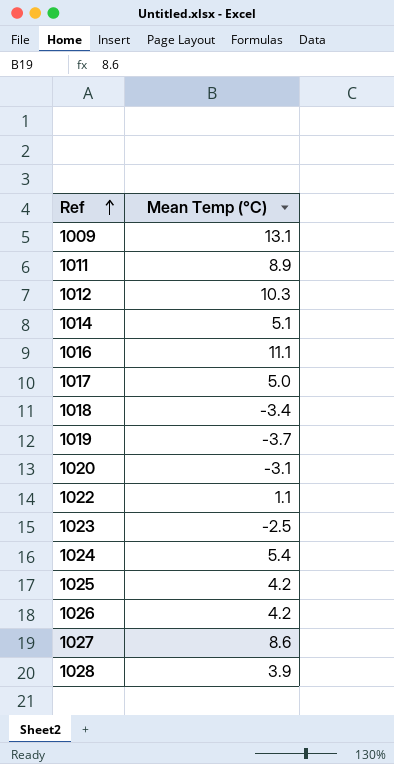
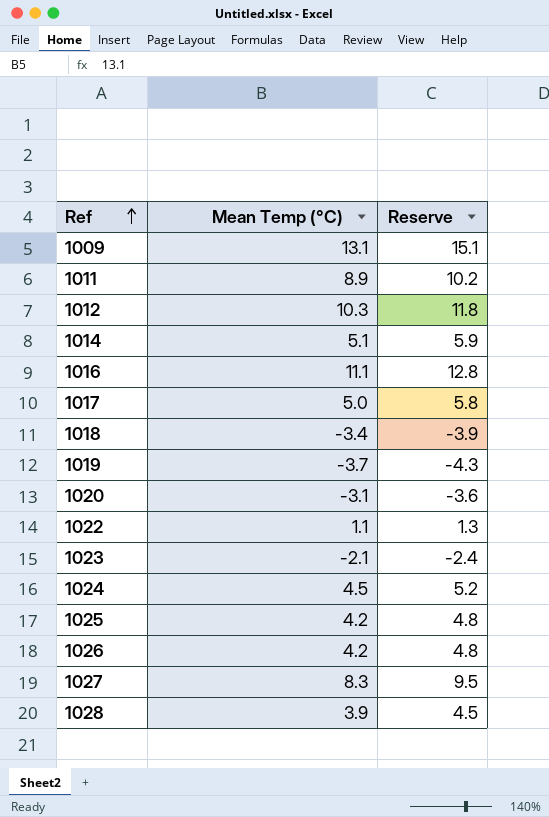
column Reserve | formula: none -> [Mean Temp (°C)] * 1.15
1023 | Mean Temp (°C): -2.5 -> -2.1
1024 | Mean Temp (°C): 5.4 -> 4.5
1027 | Mean Temp (°C): 8.6 -> 8.3

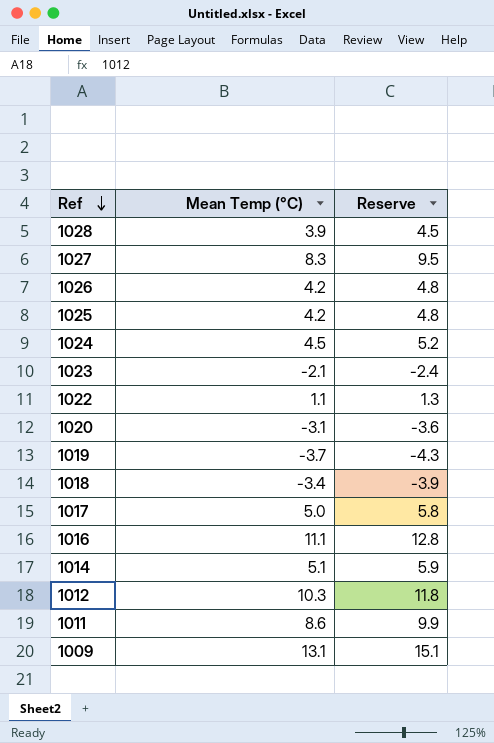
row order: Ref ascending -> Ref descending
1011 | Mean Temp (°C): 8.9 -> 8.6
1011 | Reserve: 10.2 -> 9.9

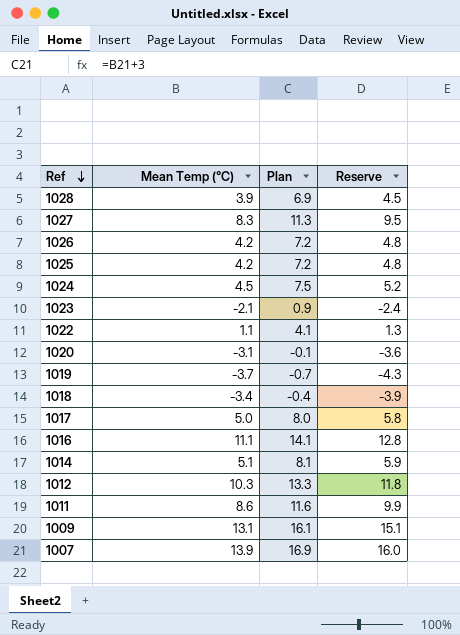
column Plan | formula: none -> [Mean Temp (°C)] + 3
row 1007: none -> 13.9 | 16.9 | 16.0

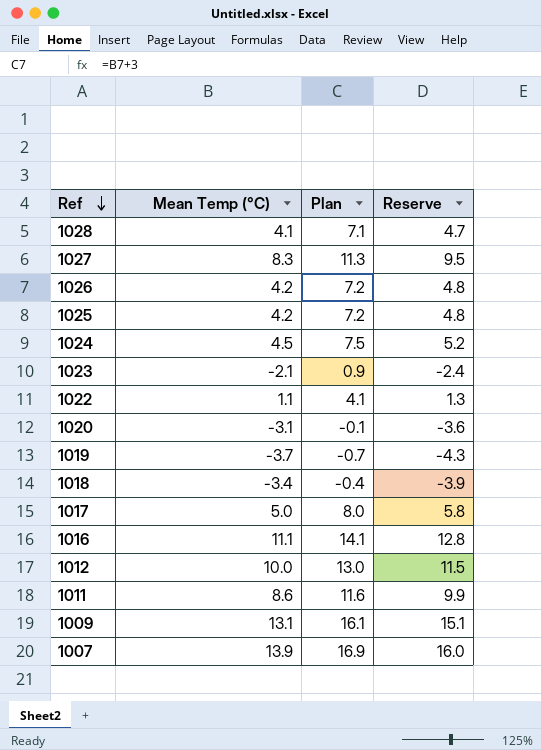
row 1014: 5.1 | 8.1 | 5.9 -> none
1028 | Mean Temp (°C): 3.9 -> 4.1
1028 | Plan: 6.9 -> 7.1
1028 | Reserve: 4.5 -> 4.7
1012 | Mean Temp (°C): 10.3 -> 10.0
1012 | Plan: 13.3 -> 13.0
1012 | Reserve: 11.8 -> 11.5

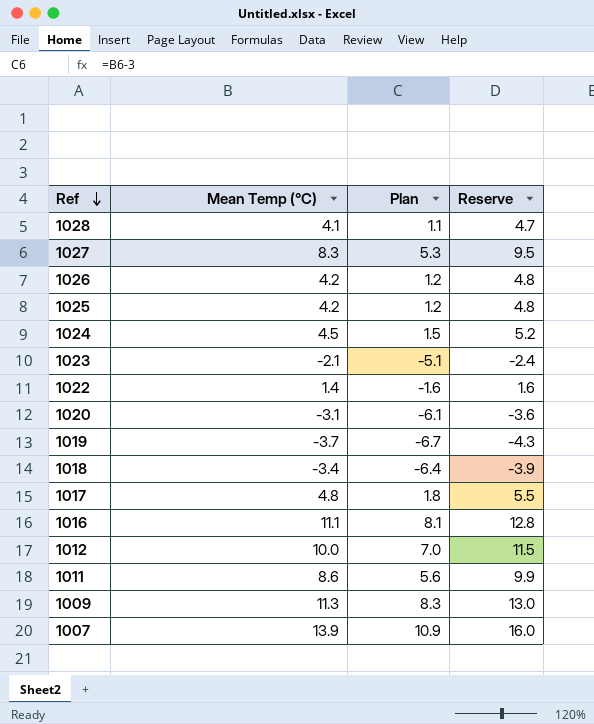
column Plan | formula: [Mean Temp (°C)] + 3 -> [Mean Temp (°C)] - 3
1022 | Mean Temp (°C): 1.1 -> 1.4
1022 | Reserve: 1.3 -> 1.6
1017 | Mean Temp (°C): 5.0 -> 4.8
1017 | Reserve: 5.8 -> 5.5
1009 | Mean Temp (°C): 13.1 -> 11.3
1009 | Reserve: 15.1 -> 13.0

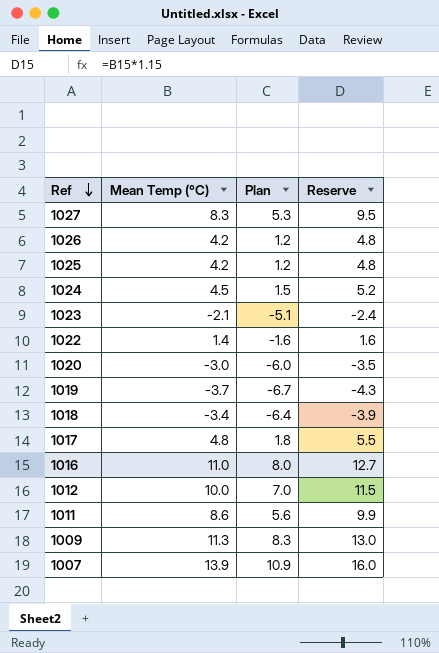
row 1028: 4.1 | 1.1 | 4.7 -> none
1020 | Mean Temp (°C): -3.1 -> -3.0
1020 | Plan: -6.1 -> -6.0
1020 | Reserve: -3.6 -> -3.5
1016 | Mean Temp (°C): 11.1 -> 11.0
1016 | Plan: 8.1 -> 8.0
1016 | Reserve: 12.8 -> 12.7

